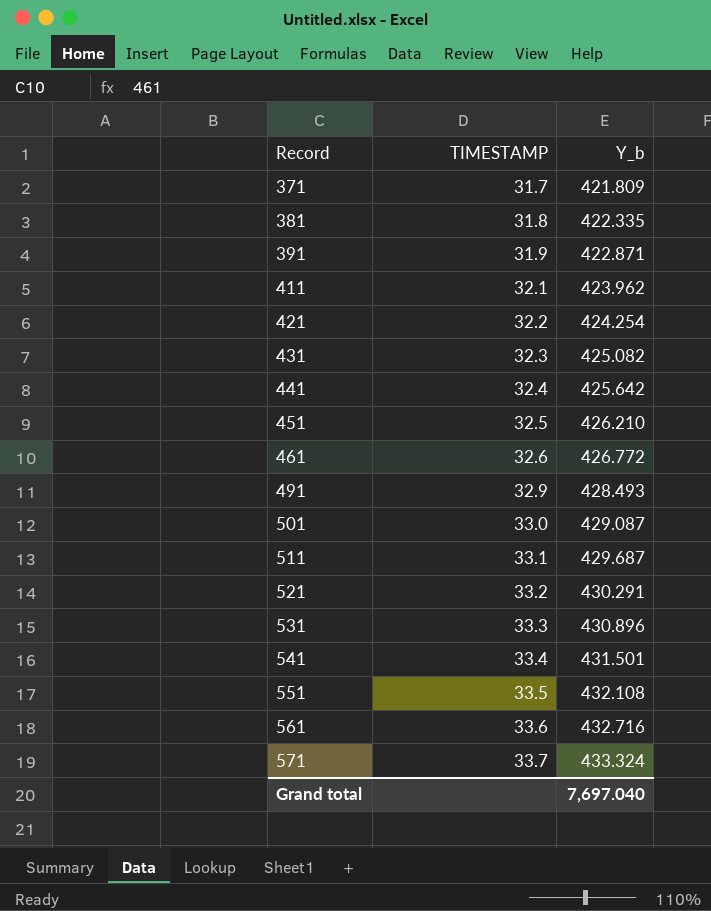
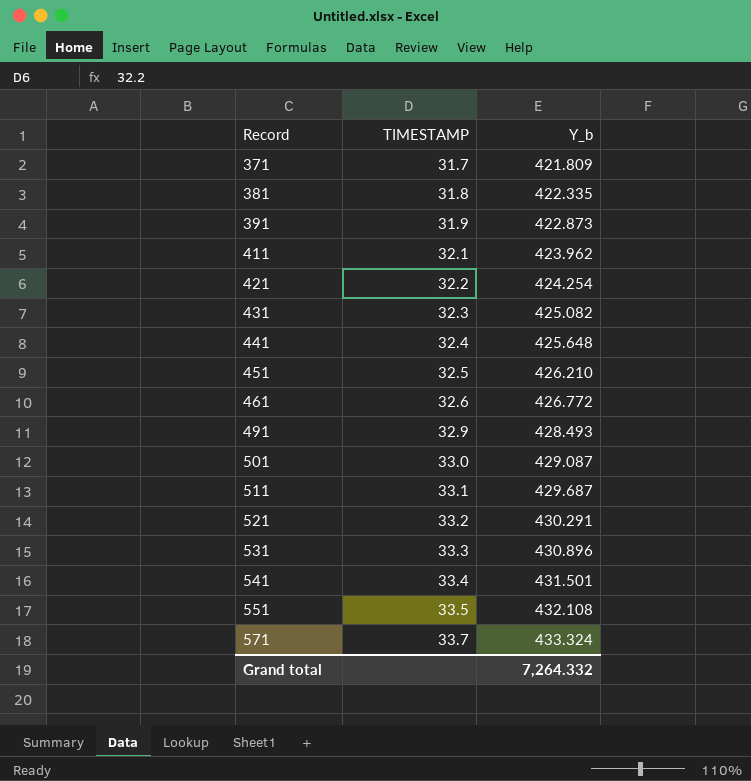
row 561: 33.6 | 432.716 -> none
391 | Y_b: 422.871 -> 422.873
441 | Y_b: 425.642 -> 425.648
Grand total | Y_b: 7,697.040 -> 7,264.332

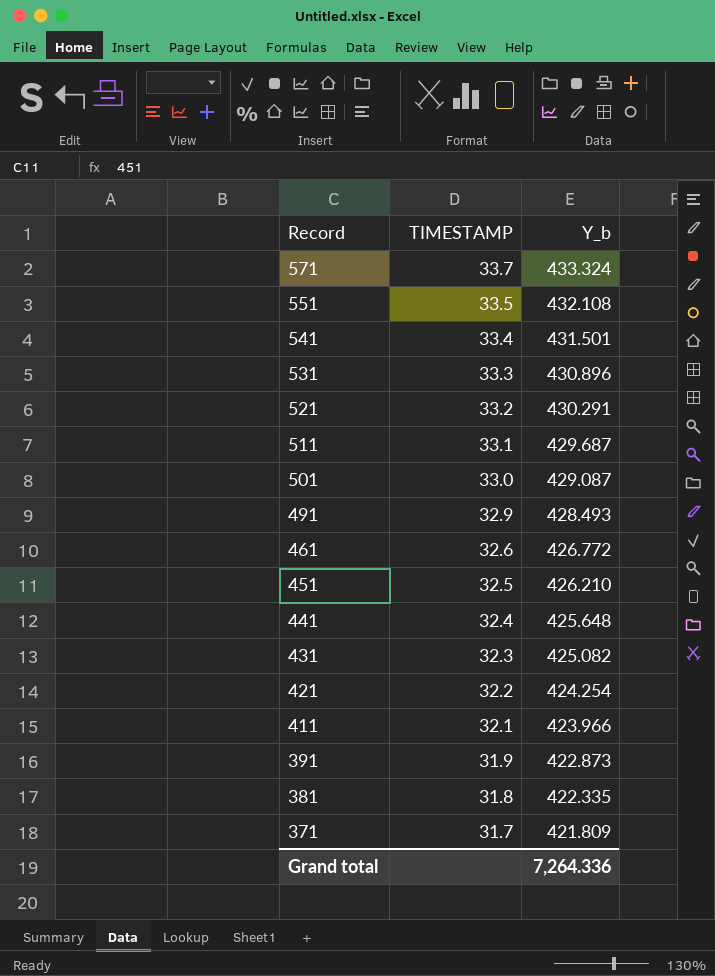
row order: Record ascending -> Record descending
411 | Y_b: 423.962 -> 423.966
Grand total | Y_b: 7,264.332 -> 7,264.336

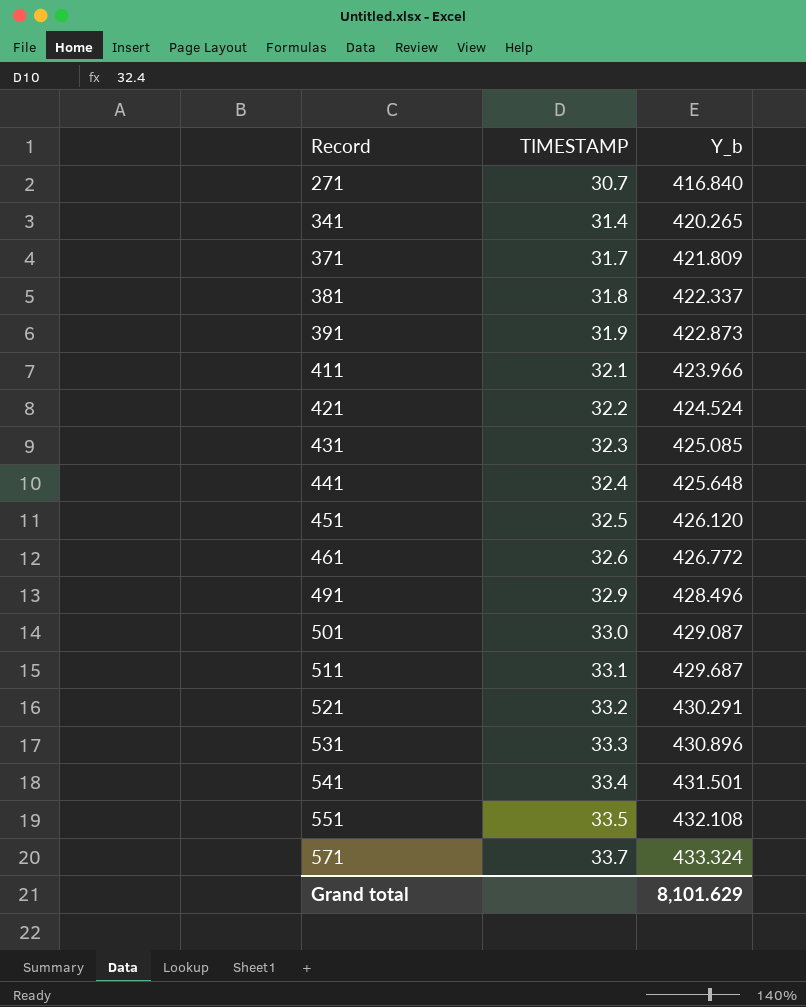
row order: Record descending -> Record ascending
row 271: none -> 30.7 | 416.840
row 341: none -> 31.4 | 420.265
381 | Y_b: 422.335 -> 422.337
421 | Y_b: 424.254 -> 424.524
431 | Y_b: 425.082 -> 425.085
451 | Y_b: 426.210 -> 426.120
491 | Y_b: 428.493 -> 428.496
Grand total | Y_b: 7,264.336 -> 8,101.629

